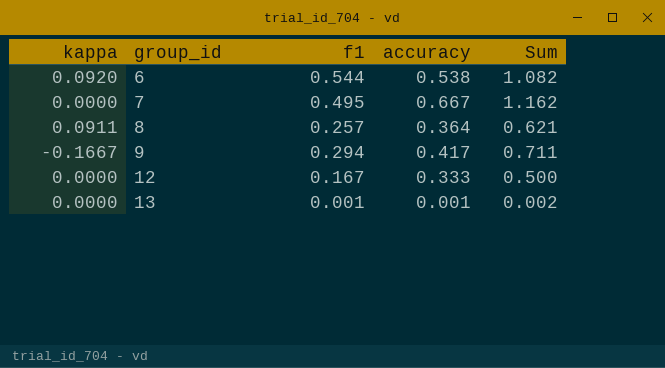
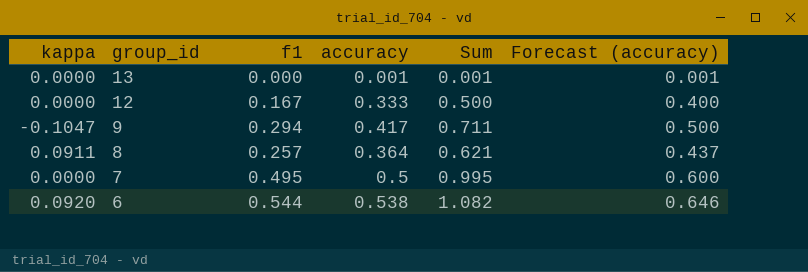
row order: group_id ascending -> group_id descending
column Forecast (accuracy) | formula: none -> [accuracy] * 1.2
13 | f1: 0.001 -> 0.000
13 | Sum: 0.002 -> 0.001
9 | kappa: -0.1667 -> -0.1047
7 | accuracy: 0.667 -> 0.5
7 | Sum: 1.162 -> 0.995

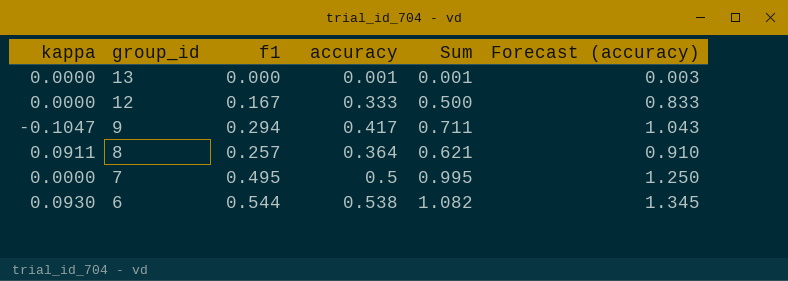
column Forecast (accuracy) | formula: [accuracy] * 1.2 -> [accuracy] * 2.5
6 | kappa: 0.0920 -> 0.0930

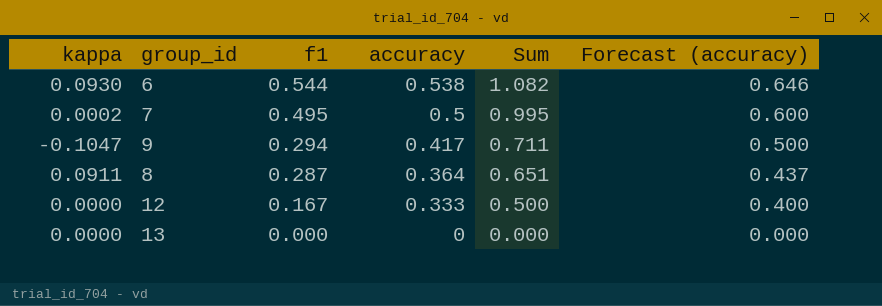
row order: group_id descending -> f1 descending
column Forecast (accuracy) | formula: [accuracy] * 2.5 -> [accuracy] * 1.2
7 | kappa: 0.0000 -> 0.0002
8 | f1: 0.257 -> 0.287
8 | Sum: 0.621 -> 0.651
13 | accuracy: 0.001 -> 0
13 | Sum: 0.001 -> 0.000

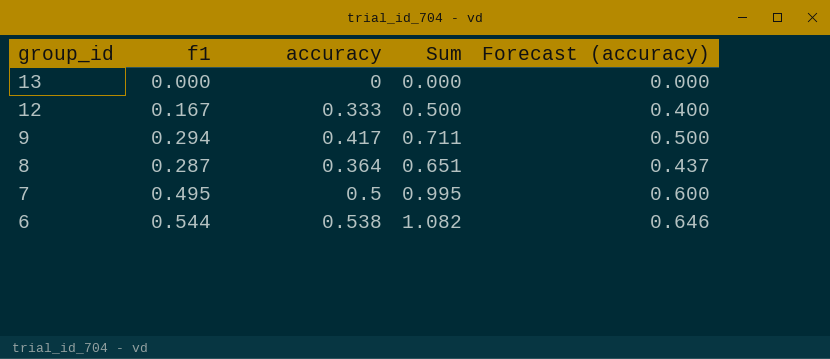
row order: f1 descending -> group_id descending
column kappa | position: 1 -> none

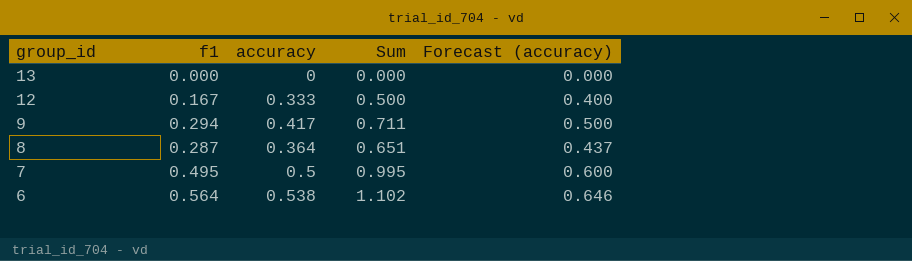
6 | f1: 0.544 -> 0.564
6 | Sum: 1.082 -> 1.102

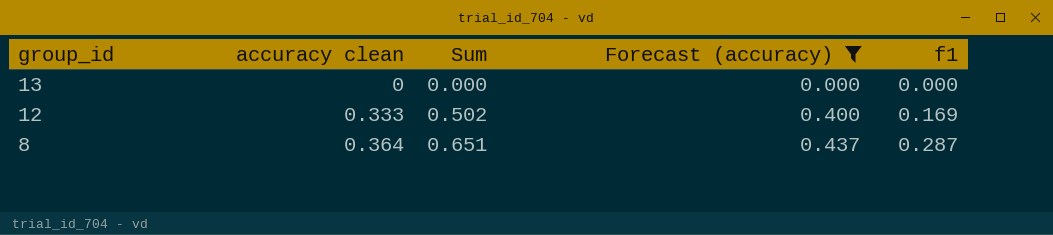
filter: none -> Forecast (accuracy) <= 0.437
column name: accuracy -> accuracy clean
column f1 | position: 2 -> 5
12 | Sum: 0.500 -> 0.502
12 | f1: 0.167 -> 0.169

